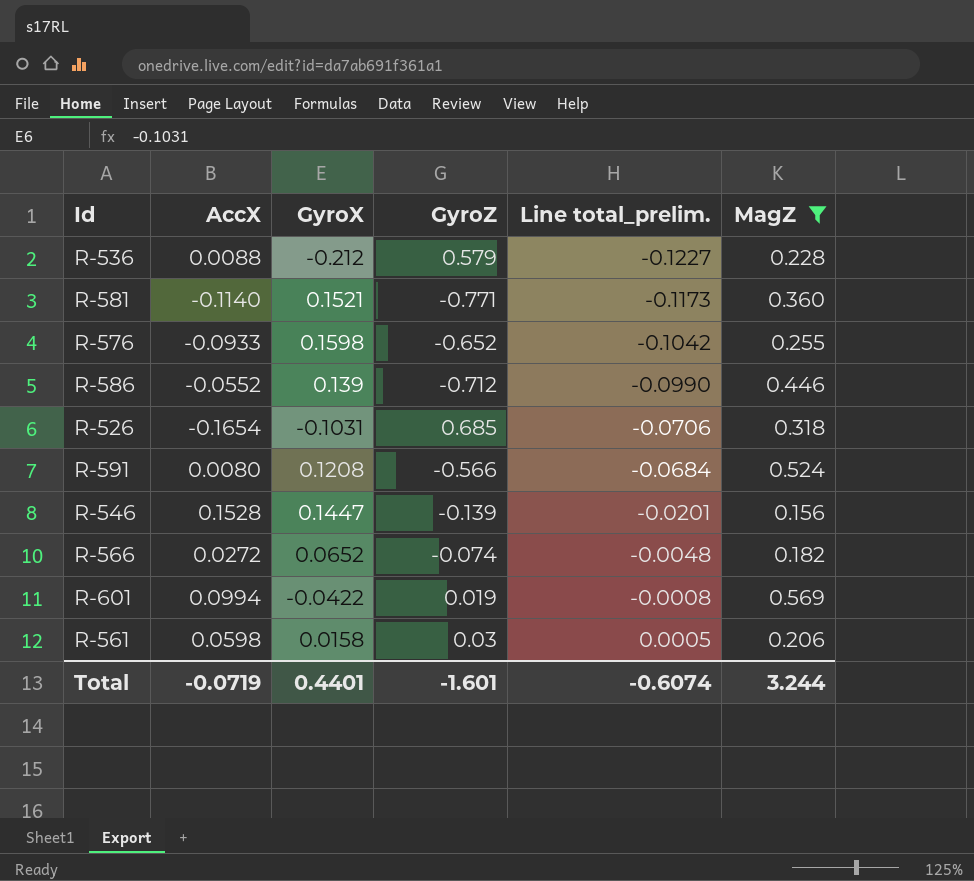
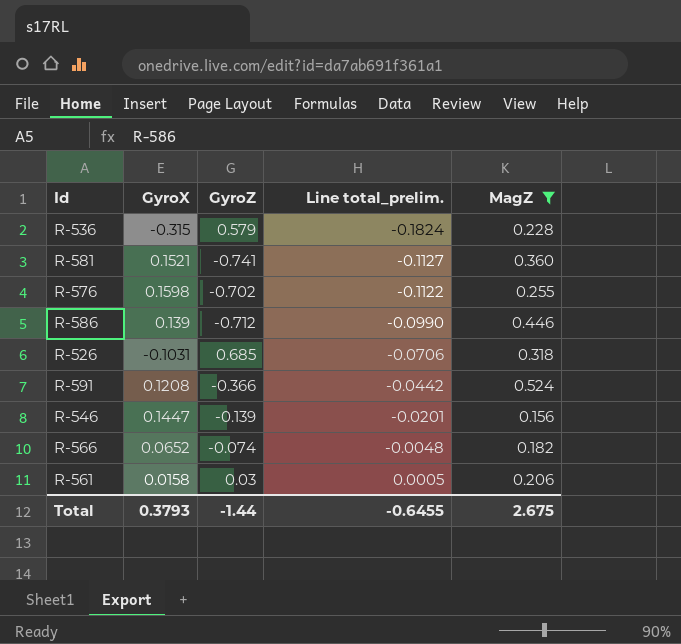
column AccX | position: 2 -> none
row R-601: 0.0994 | -0.0422 | 0.019 | -0.0008 | 0.569 -> none
R-536 | GyroX: -0.212 -> -0.315
R-536 | Line total_prelim.: -0.1227 -> -0.1824
R-581 | GyroZ: -0.771 -> -0.741
R-581 | Line total_prelim.: -0.1173 -> -0.1127
R-576 | GyroZ: -0.652 -> -0.702
R-576 | Line total_prelim.: -0.1042 -> -0.1122
R-591 | GyroZ: -0.566 -> -0.366
R-591 | Line total_prelim.: -0.0684 -> -0.0442
Total | GyroX: 0.4401 -> 0.3793
Total | GyroZ: -1.601 -> -1.44
Total | Line total_prelim.: -0.6074 -> -0.6455
Total | MagZ: 3.244 -> 2.675

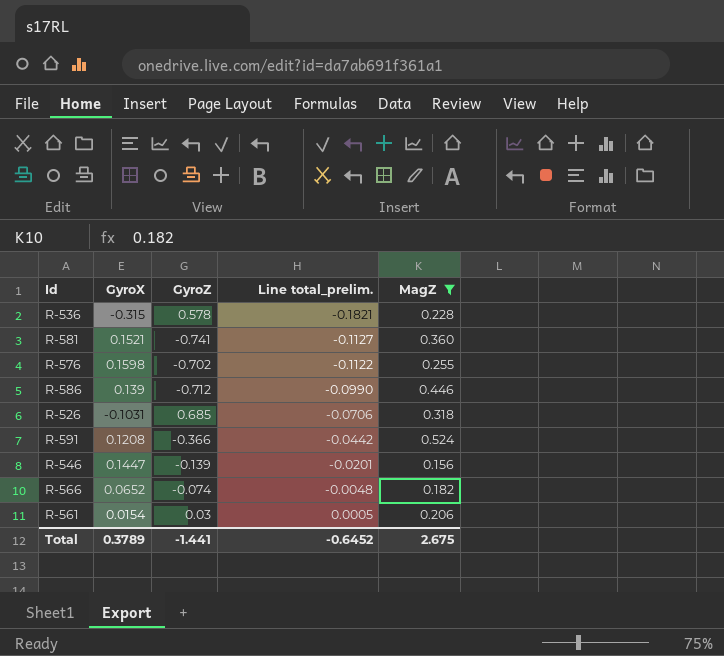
R-536 | GyroZ: 0.579 -> 0.578
R-536 | Line total_prelim.: -0.1824 -> -0.1821
R-561 | GyroX: 0.0158 -> 0.0154
Total | GyroX: 0.3793 -> 0.3789
Total | GyroZ: -1.44 -> -1.441
Total | Line total_prelim.: -0.6455 -> -0.6452

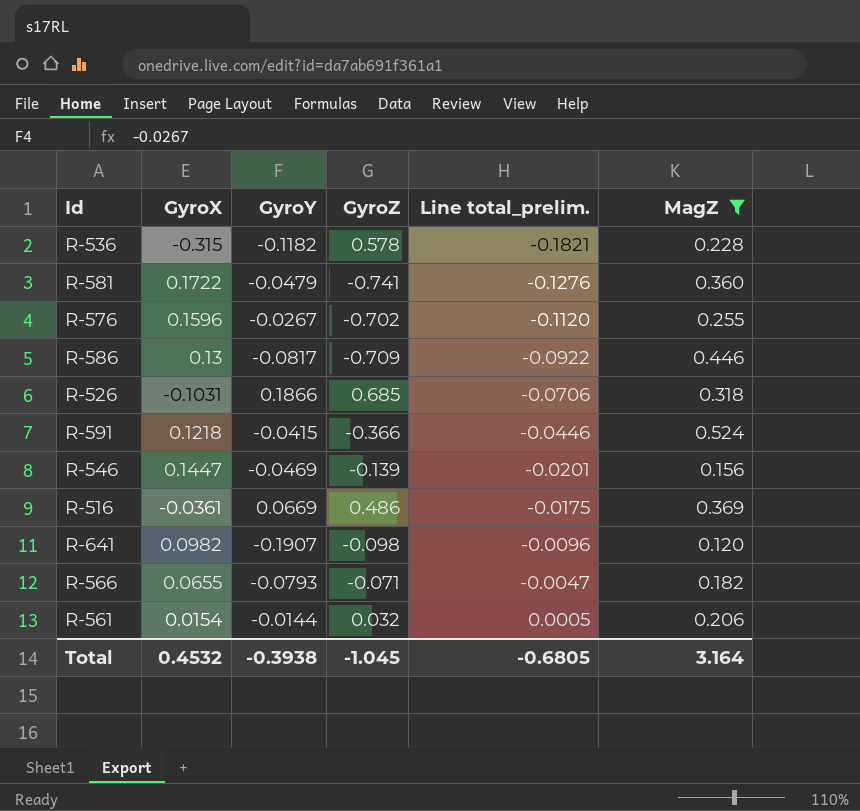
column GyroY | position: none -> 3
R-581 | GyroX: 0.1521 -> 0.1722
R-581 | Line total_prelim.: -0.1127 -> -0.1276
R-576 | GyroX: 0.1598 -> 0.1596
R-576 | Line total_prelim.: -0.1122 -> -0.1120
R-586 | GyroX: 0.139 -> 0.13
R-586 | GyroZ: -0.712 -> -0.709
R-586 | Line total_prelim.: -0.0990 -> -0.0922
R-591 | GyroX: 0.1208 -> 0.1218
R-591 | Line total_prelim.: -0.0442 -> -0.0446
row R-516: none -> -0.0361 | 0.0669 | 0.486 | -0.0175 | 0.369
row R-641: none -> 0.0982 | -0.1907 | -0.098 | -0.0096 | 0.120
R-566 | GyroX: 0.0652 -> 0.0655
R-566 | GyroZ: -0.074 -> -0.071
R-566 | Line total_prelim.: -0.0048 -> -0.0047
R-561 | GyroZ: 0.03 -> 0.032
Total | GyroX: 0.3789 -> 0.4532
Total | GyroZ: -1.441 -> -1.045
Total | Line total_prelim.: -0.6452 -> -0.6805
Total | MagZ: 2.675 -> 3.164

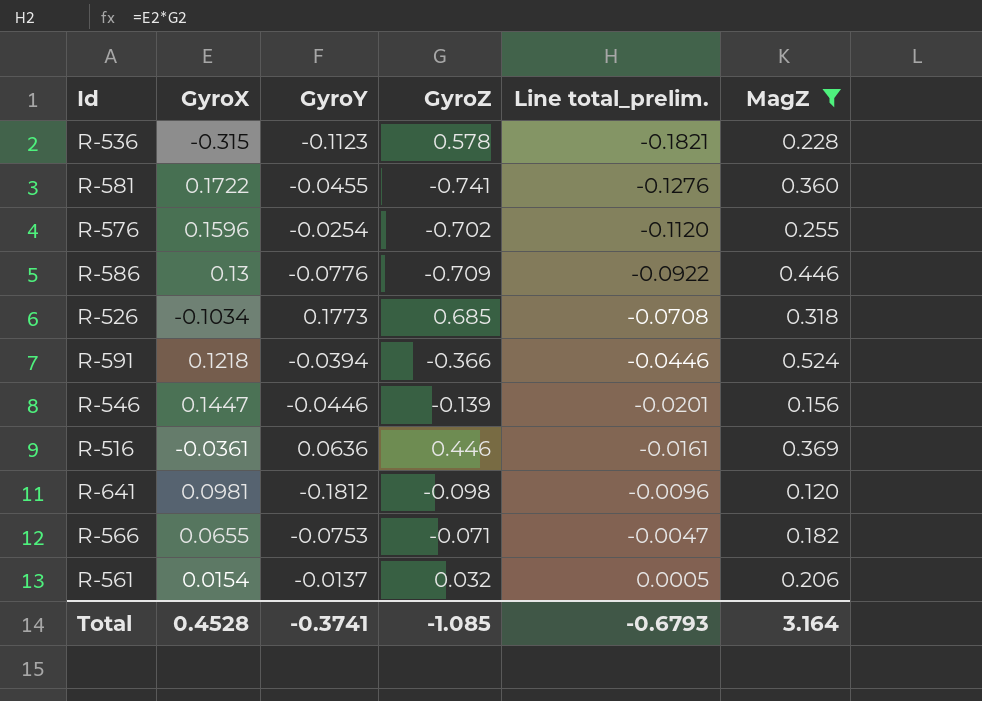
R-536 | GyroY: -0.1182 -> -0.1123
R-581 | GyroY: -0.0479 -> -0.0455
R-576 | GyroY: -0.0267 -> -0.0254
R-586 | GyroY: -0.0817 -> -0.0776
R-526 | GyroX: -0.1031 -> -0.1034
R-526 | GyroY: 0.1866 -> 0.1773
R-526 | Line total_prelim.: -0.0706 -> -0.0708
R-591 | GyroY: -0.0415 -> -0.0394
R-546 | GyroY: -0.0469 -> -0.0446
R-516 | GyroY: 0.0669 -> 0.0636
R-516 | GyroZ: 0.486 -> 0.446
R-516 | Line total_prelim.: -0.0175 -> -0.0161
R-641 | GyroX: 0.0982 -> 0.0981
R-641 | GyroY: -0.1907 -> -0.1812
R-566 | GyroY: -0.0793 -> -0.0753
R-561 | GyroY: -0.0144 -> -0.0137
Total | GyroX: 0.4532 -> 0.4528
Total | GyroY: -0.3938 -> -0.3741
Total | GyroZ: -1.045 -> -1.085
Total | Line total_prelim.: -0.6805 -> -0.6793

